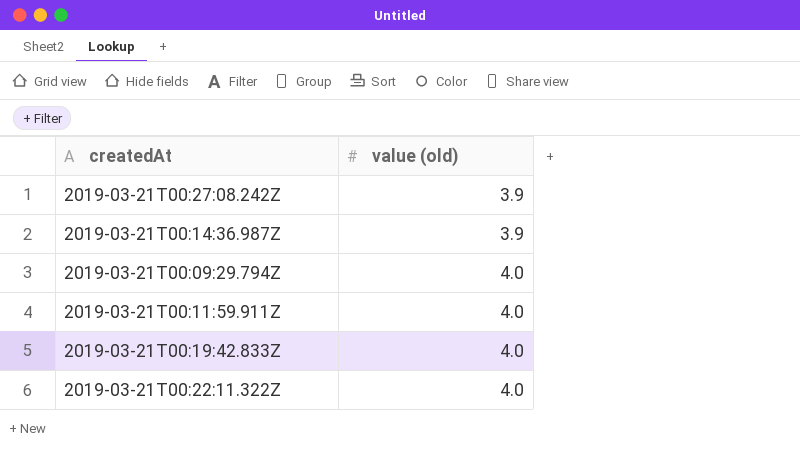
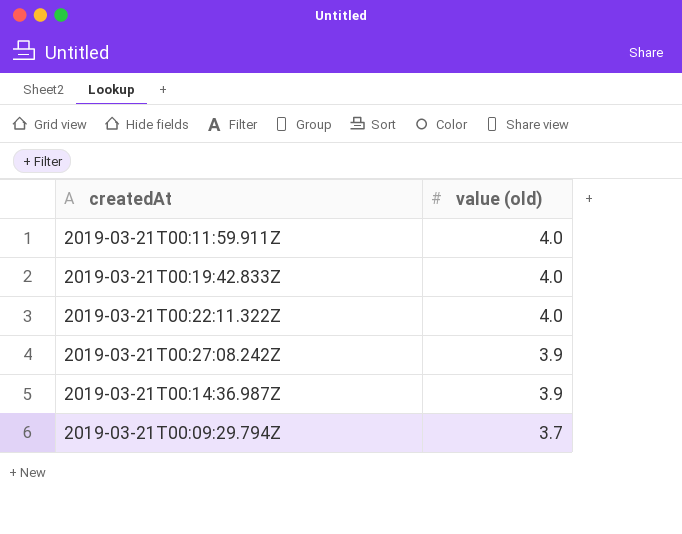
row order: value (old) ascending -> value (old) descending
2019-03-21T00:09:29.794Z | value (old): 4.0 -> 3.7

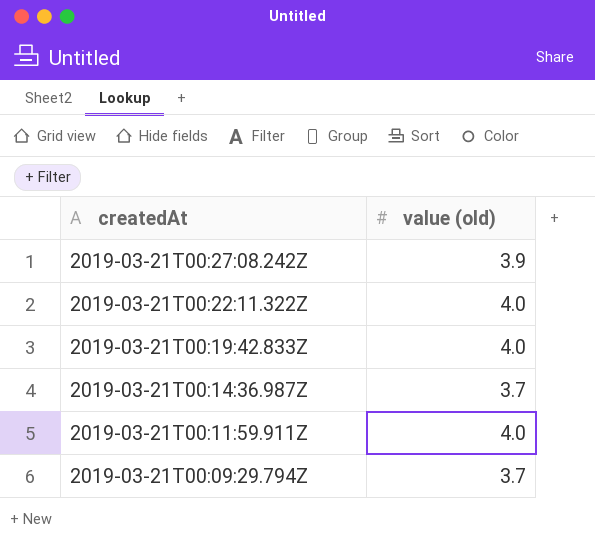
row order: value (old) descending -> createdAt descending
2019-03-21T00:14:36.987Z | value (old): 3.9 -> 3.7

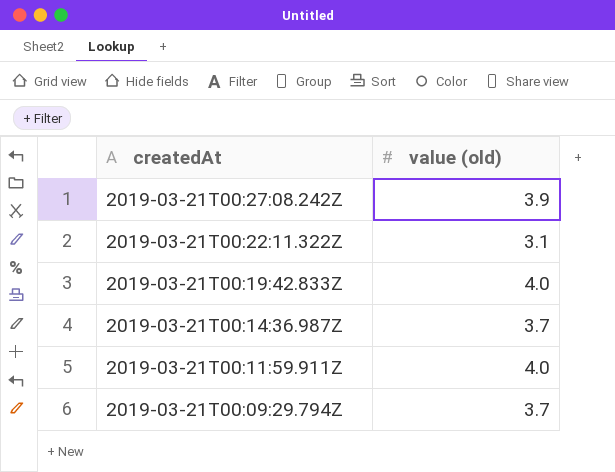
2019-03-21T00:22:11.322Z | value (old): 4.0 -> 3.1

